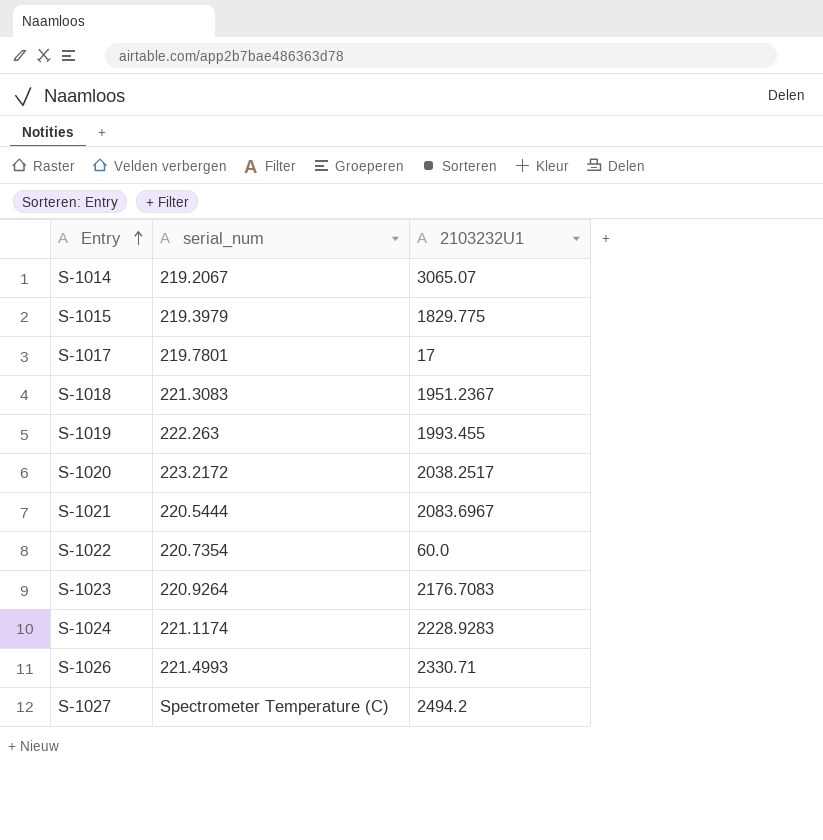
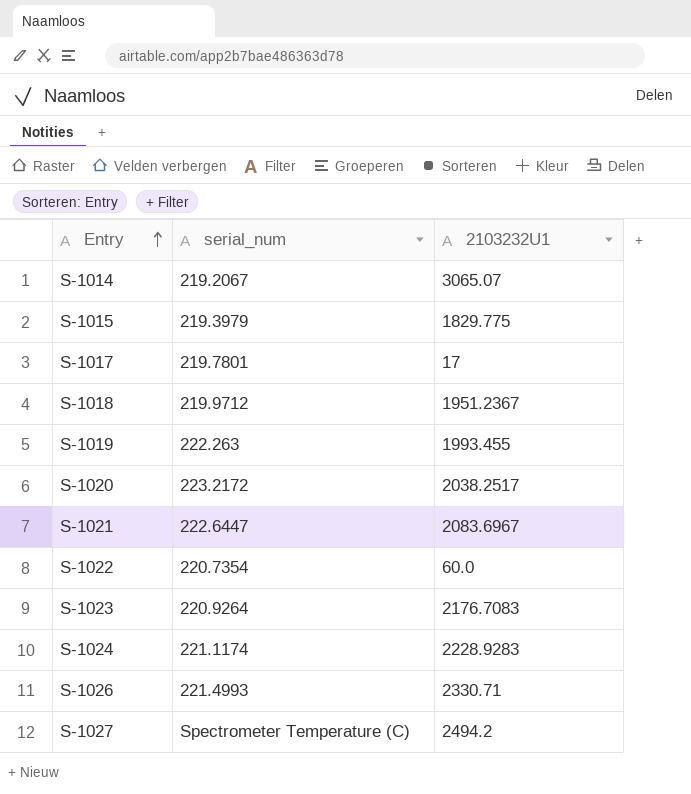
S-1018 | serial_num: 221.3083 -> 219.9712
S-1021 | serial_num: 220.5444 -> 222.6447

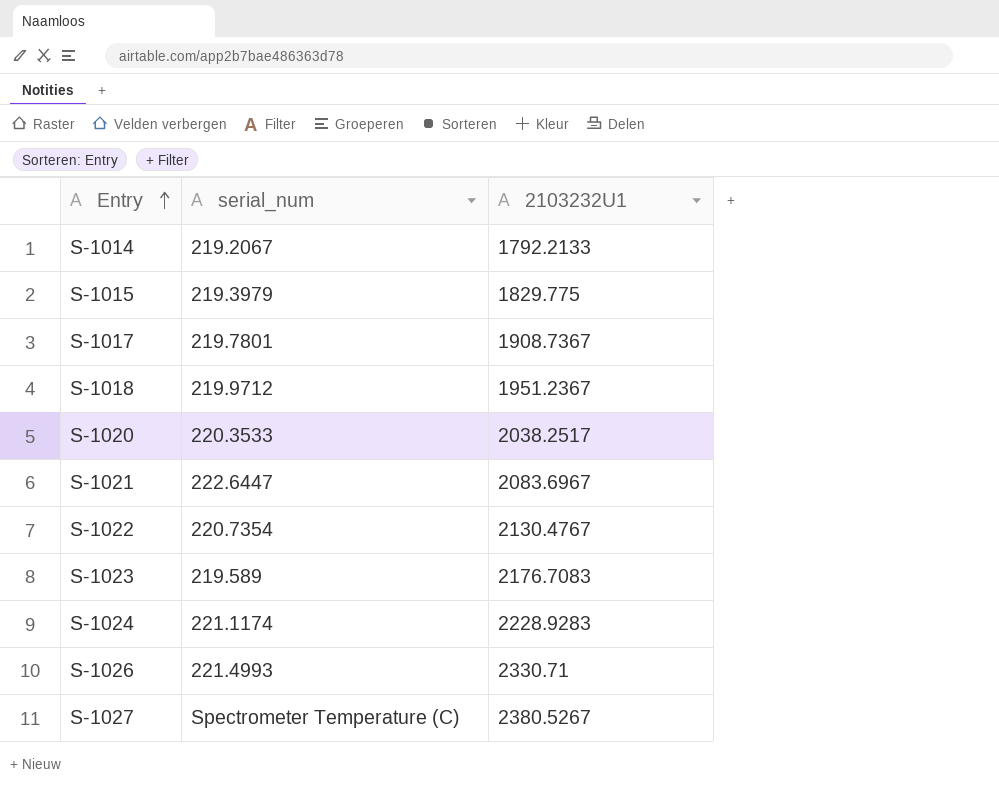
row S-1019: 222.263 | 1993.455 -> none
S-1014 | 2103232U1: 3065.07 -> 1792.2133
S-1017 | 2103232U1: 17 -> 1908.7367
S-1020 | serial_num: 223.2172 -> 220.3533
S-1022 | 2103232U1: 60.0 -> 2130.4767
S-1023 | serial_num: 220.9264 -> 219.589
S-1027 | 2103232U1: 2494.2 -> 2380.5267

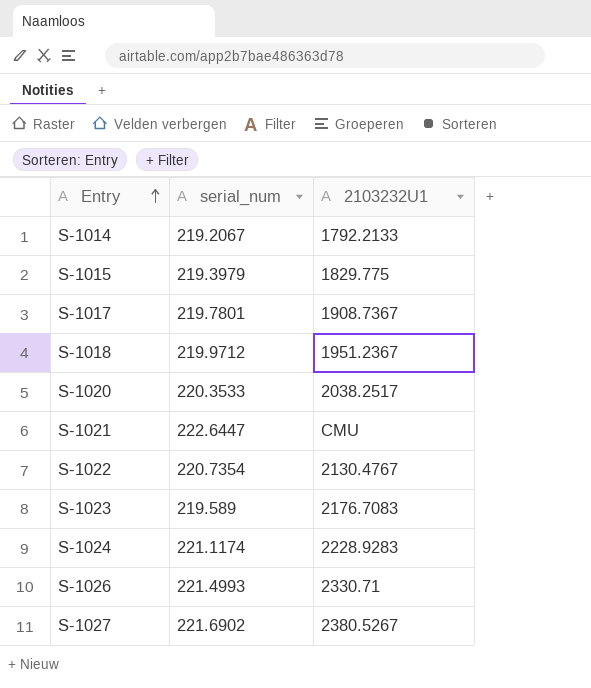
S-1021 | 2103232U1: 2083.6967 -> CMU
S-1027 | serial_num: Spectrometer Temperature (C) -> 221.6902

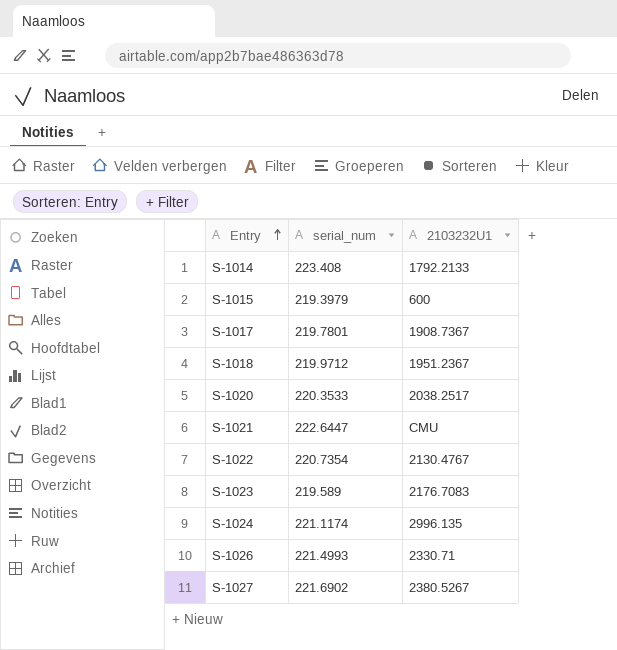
S-1014 | serial_num: 219.2067 -> 223.408
S-1015 | 2103232U1: 1829.775 -> 600
S-1024 | 2103232U1: 2228.9283 -> 2996.135

